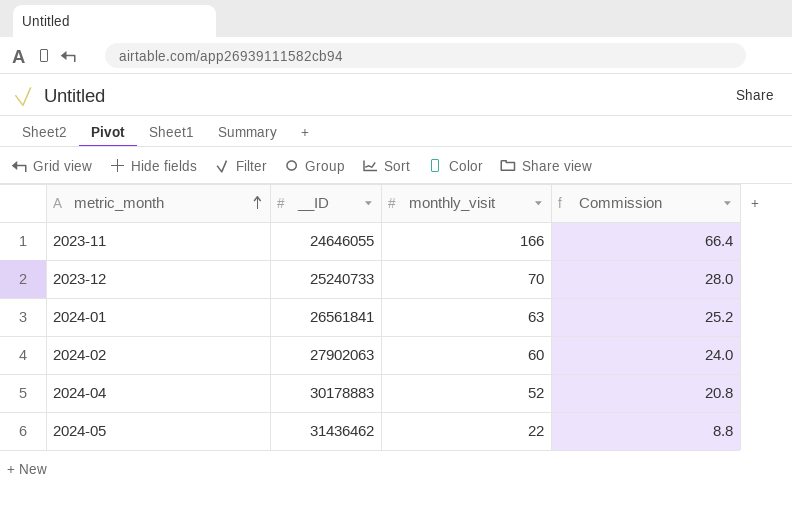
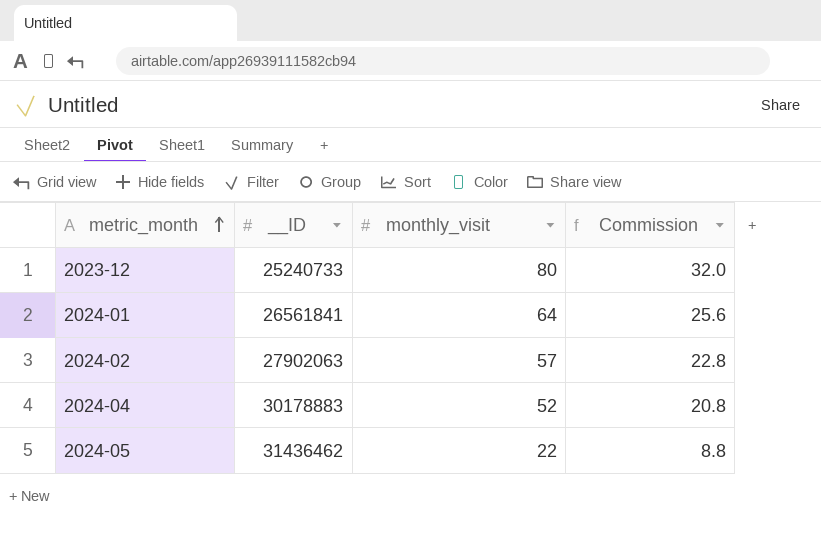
row 2023-11: 24646055 | 166 | 66.4 -> none
2023-12 | monthly_visit: 70 -> 80
2023-12 | Commission: 28.0 -> 32.0
2024-01 | monthly_visit: 63 -> 64
2024-01 | Commission: 25.2 -> 25.6
2024-02 | monthly_visit: 60 -> 57
2024-02 | Commission: 24.0 -> 22.8

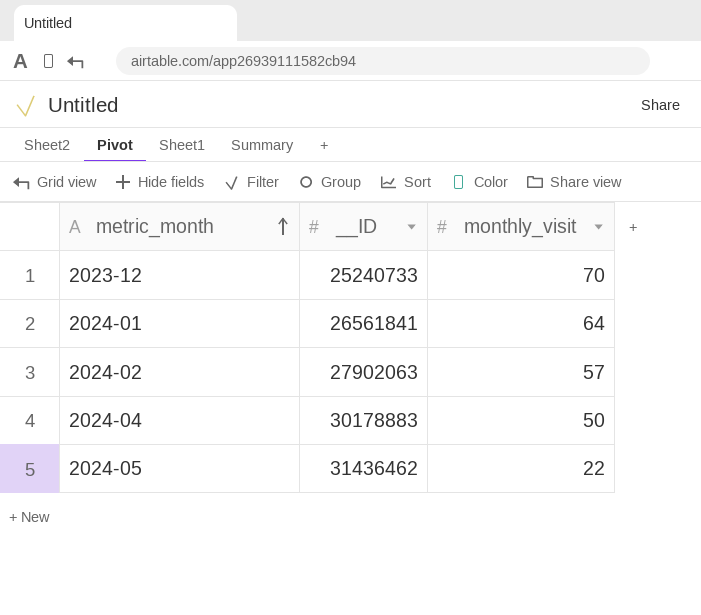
column Commission | formula: [monthly_visit] * 0.4 -> none
2023-12 | monthly_visit: 80 -> 70
2024-04 | monthly_visit: 52 -> 50

